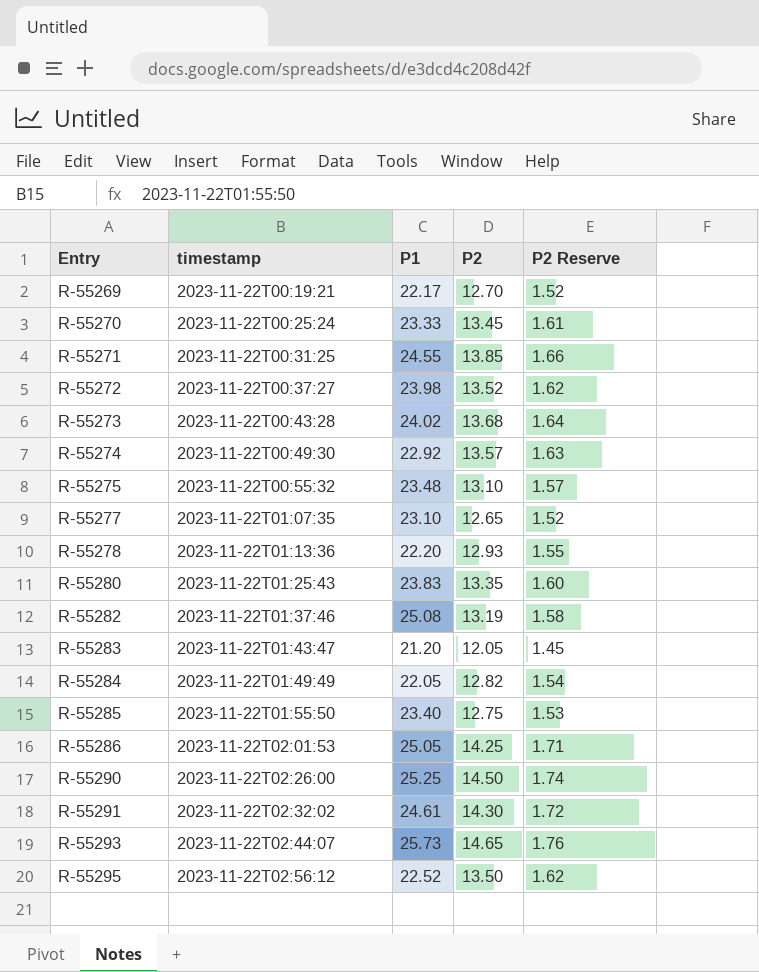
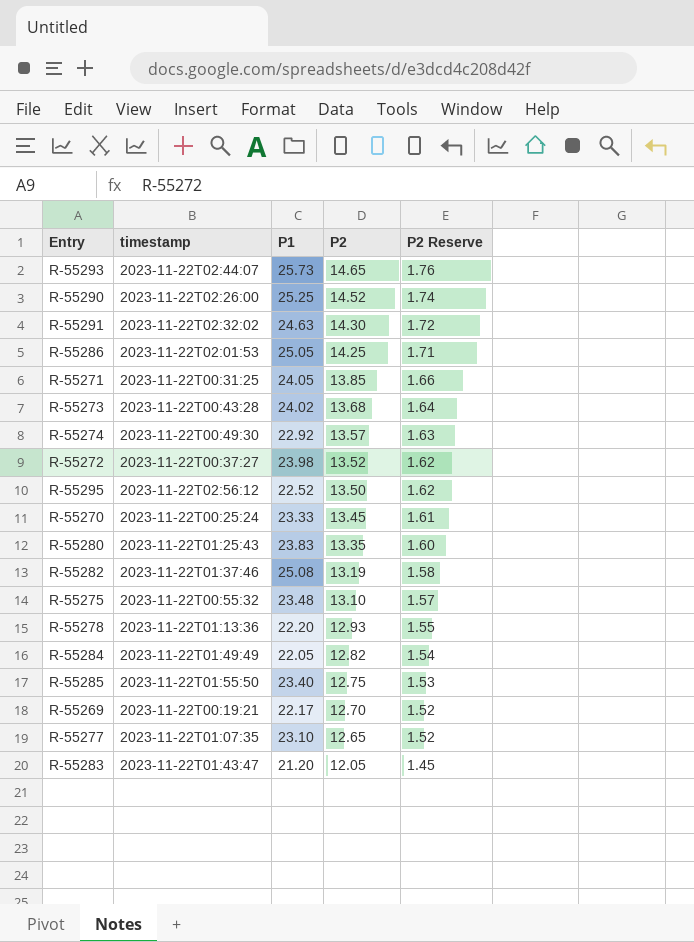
row order: Entry ascending -> P2 descending
R-55290 | P2: 14.50 -> 14.52
R-55291 | P1: 24.61 -> 24.63
R-55271 | P1: 24.55 -> 24.05

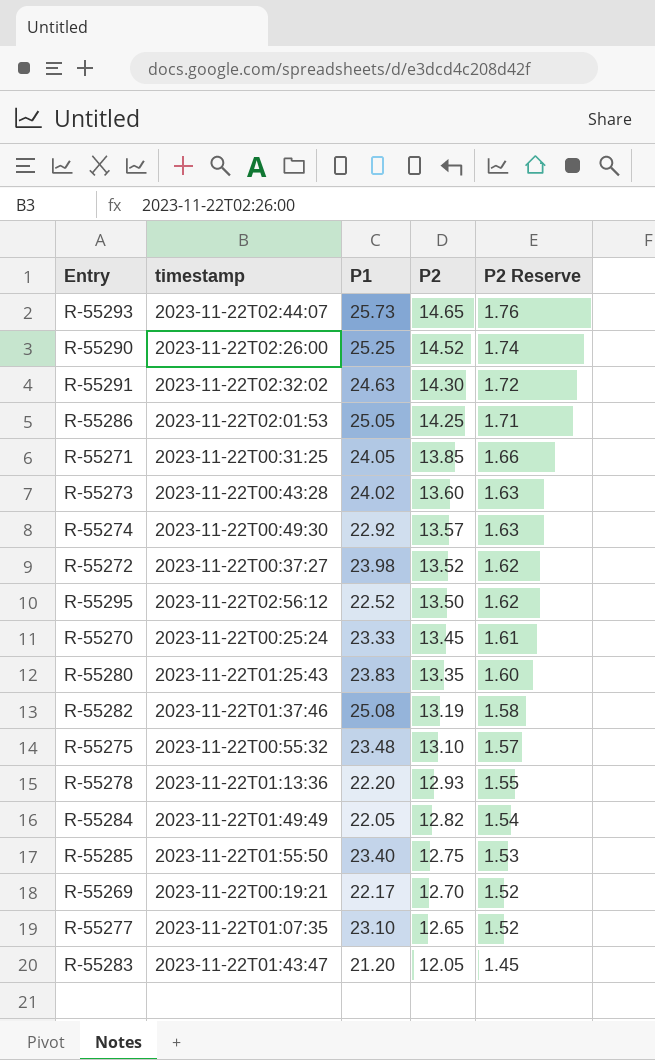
R-55273 | P2: 13.68 -> 13.60
R-55273 | P2 Reserve: 1.64 -> 1.63

